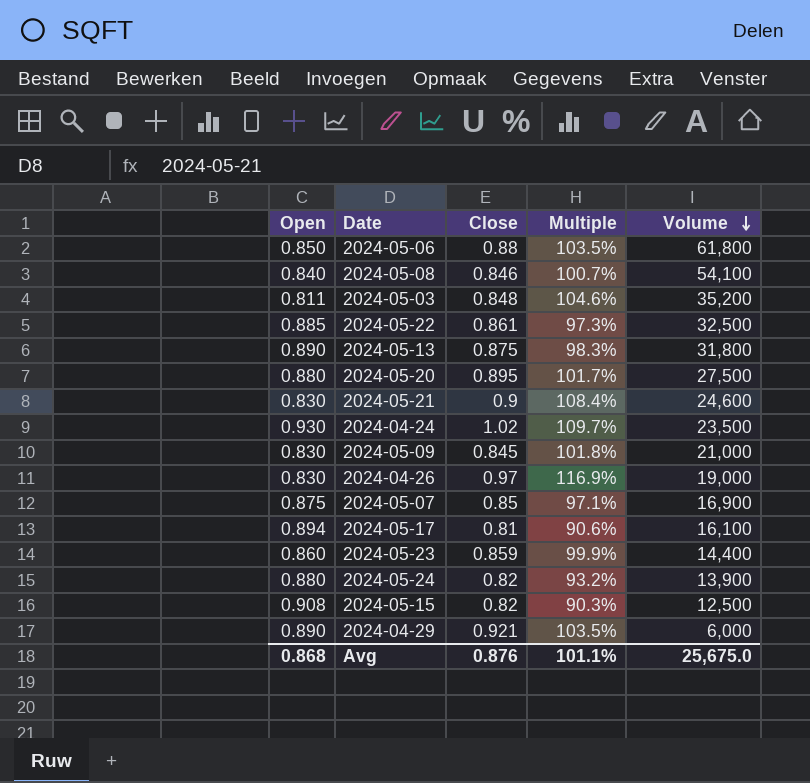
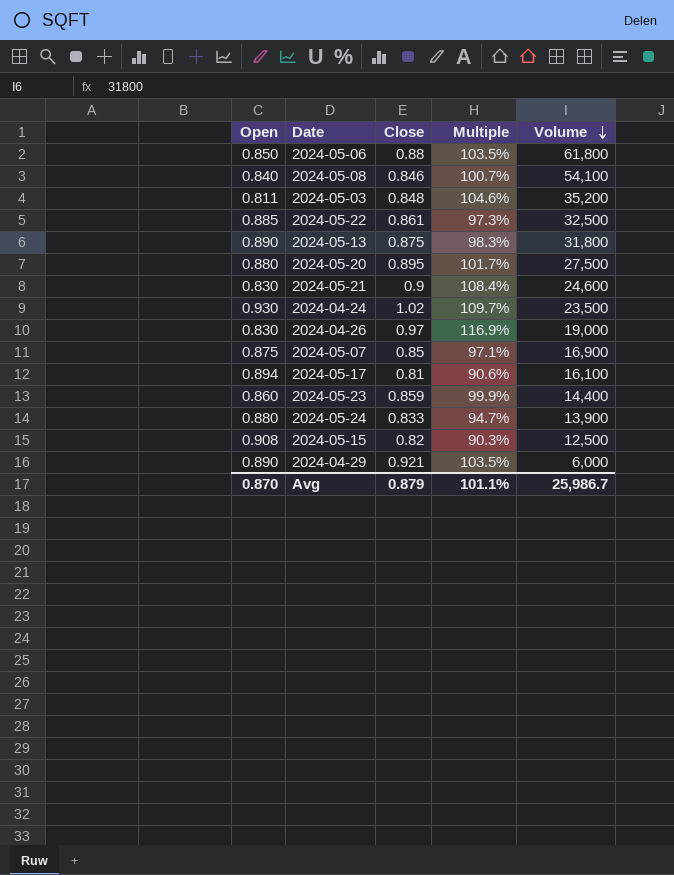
row 2024-05-09: 0.830 | 0.845 | 101.8% | 21,000 -> none
2024-05-24 | Close: 0.82 -> 0.833
2024-05-24 | Multiple: 93.2% -> 94.7%
Avg | Open: 0.868 -> 0.870
Avg | Close: 0.876 -> 0.879
Avg | Volume: 25,675.0 -> 25,986.7

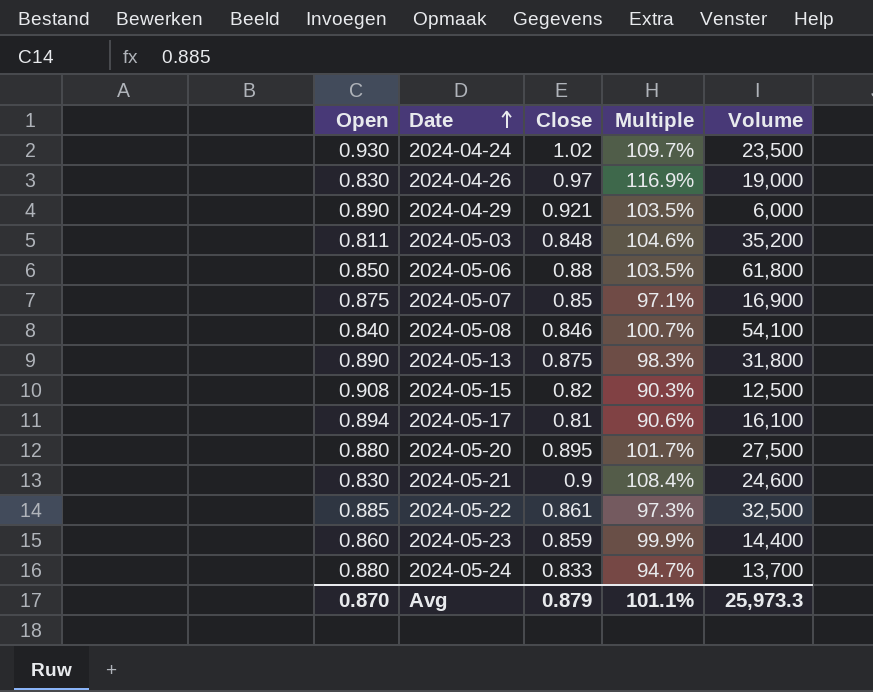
row order: Volume descending -> Date ascending
2024-05-24 | Volume: 13,900 -> 13,700
Avg | Volume: 25,986.7 -> 25,973.3

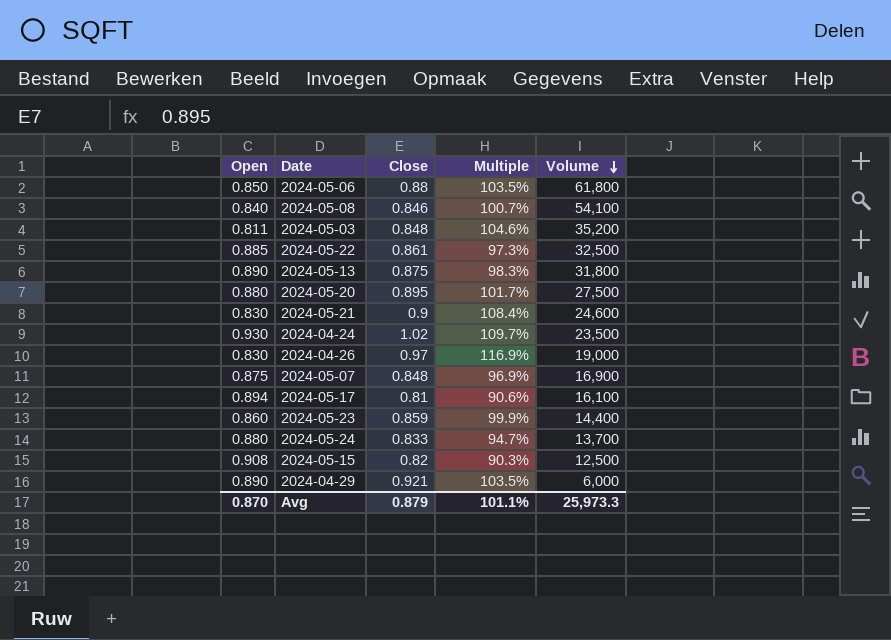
row order: Date ascending -> Volume descending
2024-05-07 | Close: 0.85 -> 0.848
2024-05-07 | Multiple: 97.1% -> 96.9%

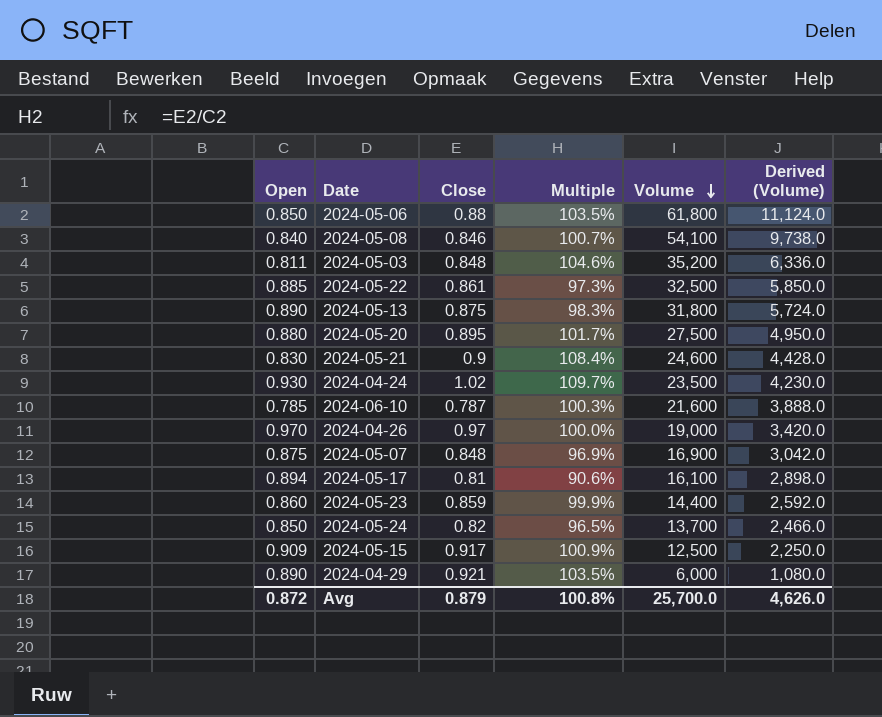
column Derived (Volume) | formula: none -> [Volume] * 0.18
row 2024-06-10: none -> 0.785 | 0.787 | 100.3% | 21,600 | 3,888.0
2024-04-26 | Open: 0.830 -> 0.970
2024-04-26 | Multiple: 116.9% -> 100.0%
2024-05-24 | Open: 0.880 -> 0.850
2024-05-24 | Close: 0.833 -> 0.82
2024-05-24 | Multiple: 94.7% -> 96.5%
2024-05-15 | Open: 0.908 -> 0.909
2024-05-15 | Close: 0.82 -> 0.917
2024-05-15 | Multiple: 90.3% -> 100.9%
Avg | Open: 0.870 -> 0.872
Avg | Multiple: 101.1% -> 100.8%
Avg | Volume: 25,973.3 -> 25,700.0

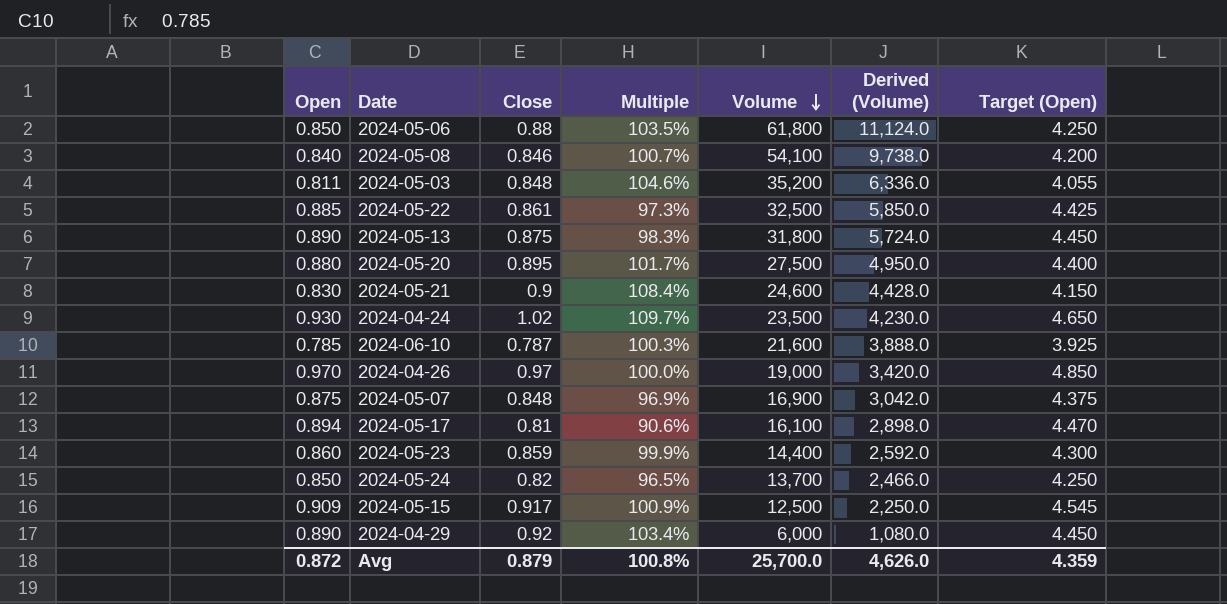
column Target (Open) | formula: none -> [Open] * 5
2024-04-29 | Close: 0.921 -> 0.92
2024-04-29 | Multiple: 103.5% -> 103.4%

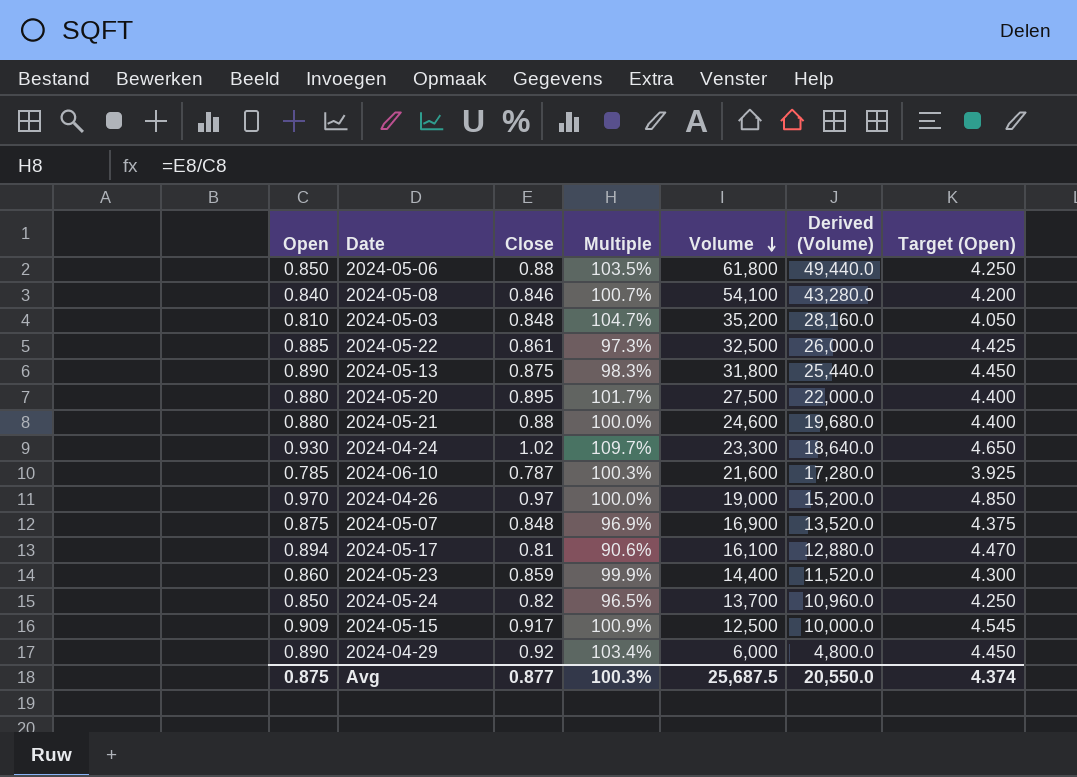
column Derived (Volume) | formula: [Volume] * 0.18 -> [Volume] * 0.8
2024-05-03 | Open: 0.811 -> 0.810
2024-05-03 | Multiple: 104.6% -> 104.7%
2024-05-03 | Target (Open): 4.055 -> 4.050
2024-05-21 | Open: 0.830 -> 0.880
2024-05-21 | Close: 0.9 -> 0.88
2024-05-21 | Multiple: 108.4% -> 100.0%
2024-05-21 | Target (Open): 4.150 -> 4.400
2024-04-24 | Volume: 23,500 -> 23,300
Avg | Open: 0.872 -> 0.875
Avg | Close: 0.879 -> 0.877
Avg | Multiple: 100.8% -> 100.3%
Avg | Volume: 25,700.0 -> 25,687.5
Avg | Derived (Volume): 4,626.0 -> 20,550.0
Avg | Target (Open): 4.359 -> 4.374

